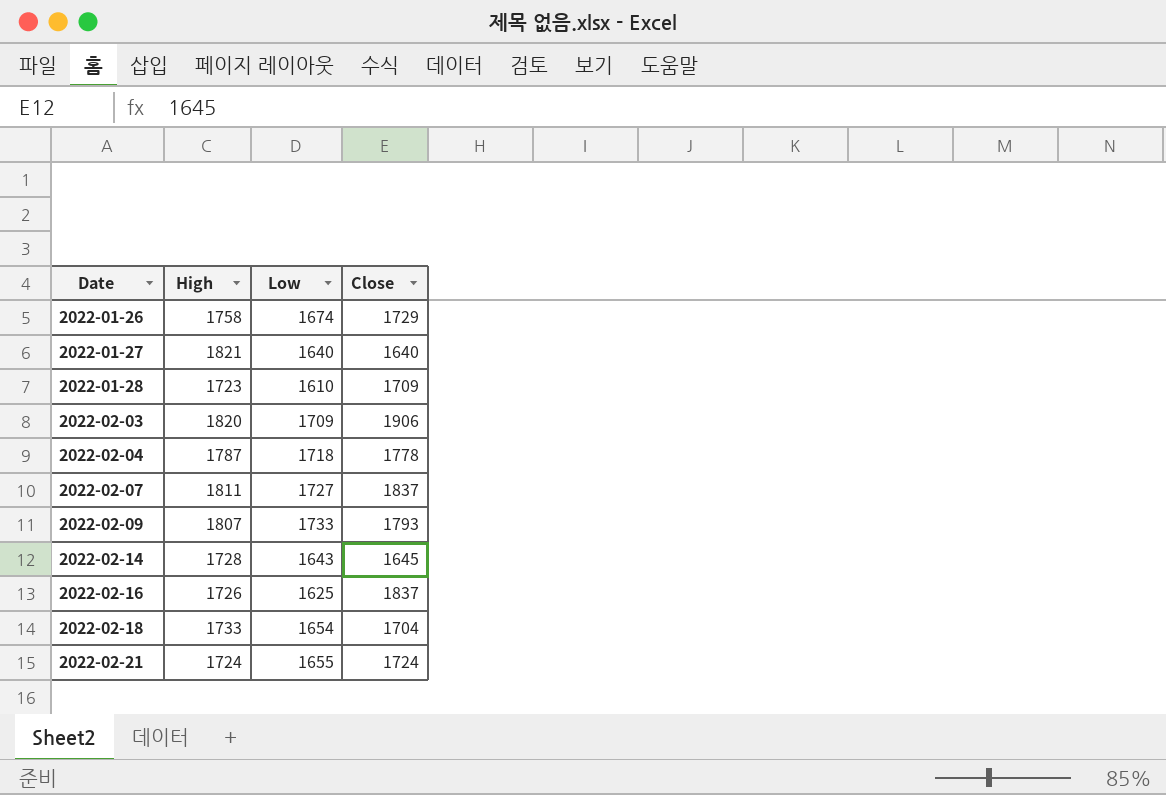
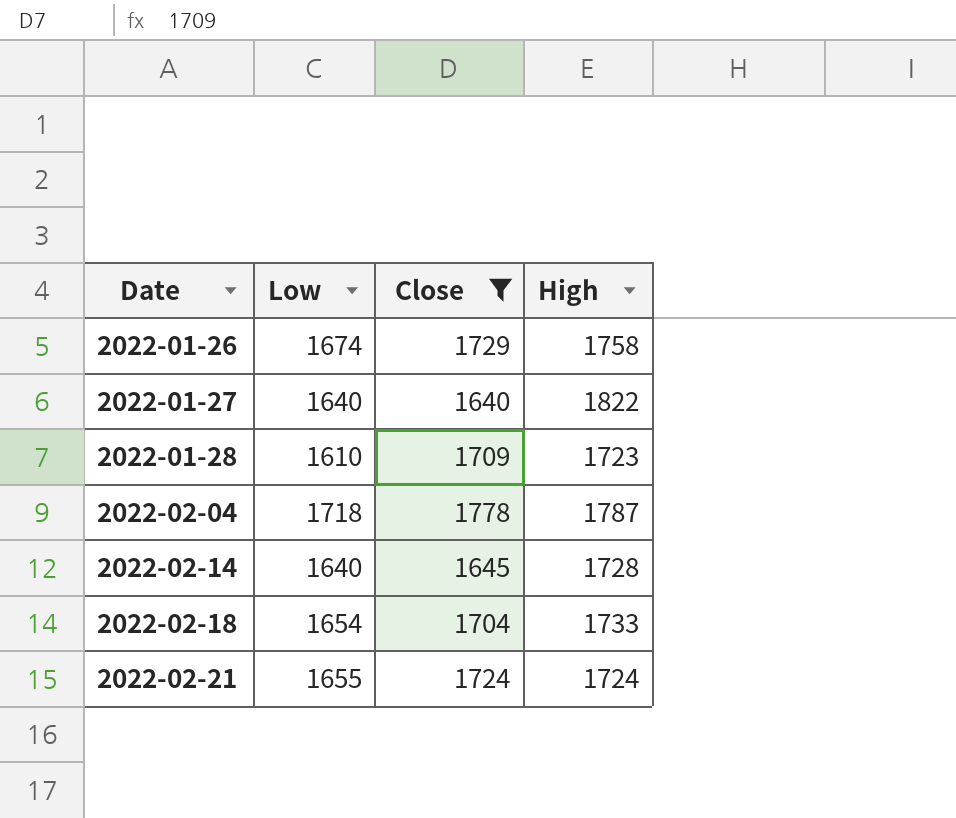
filter: none -> Close <= 1778
column High | position: 2 -> 4
2022-01-27 | High: 1821 -> 1822
2022-02-14 | Low: 1643 -> 1640

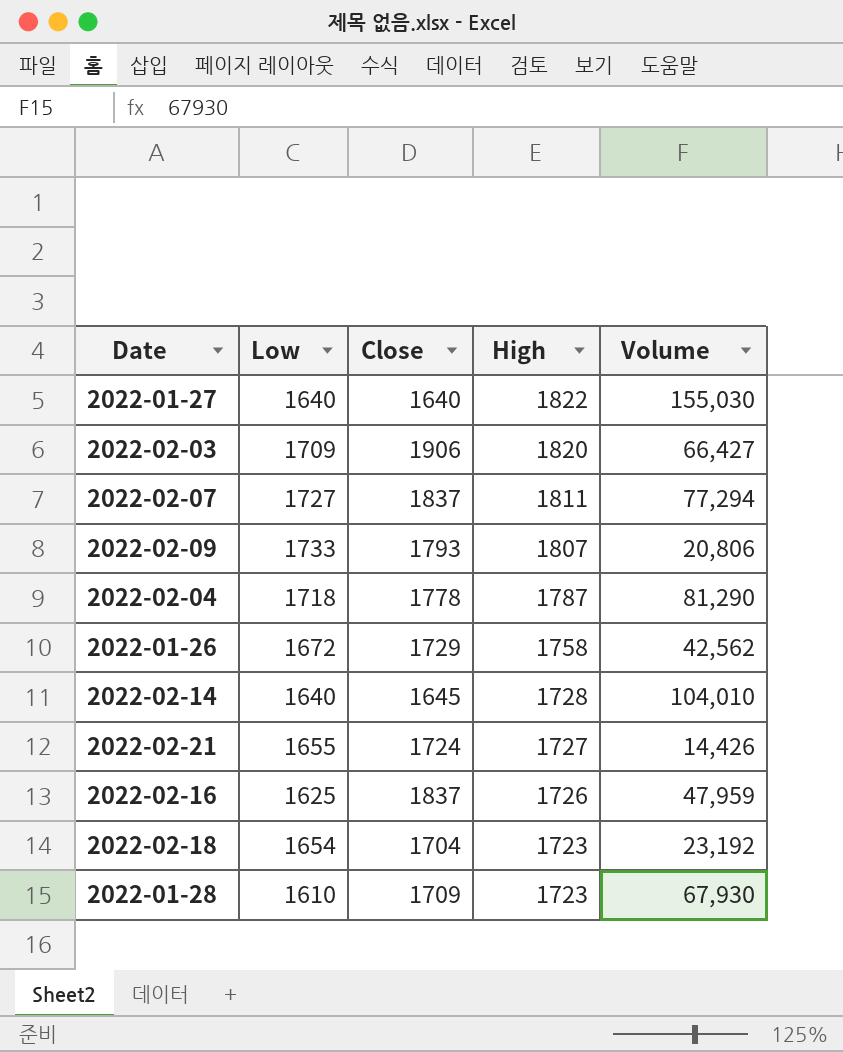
filter: Close <= 1778 -> none
row order: Date ascending -> High descending
column Volume | position: none -> 5
2022-01-26 | Low: 1674 -> 1672
2022-02-21 | High: 1724 -> 1727
2022-02-18 | High: 1733 -> 1723

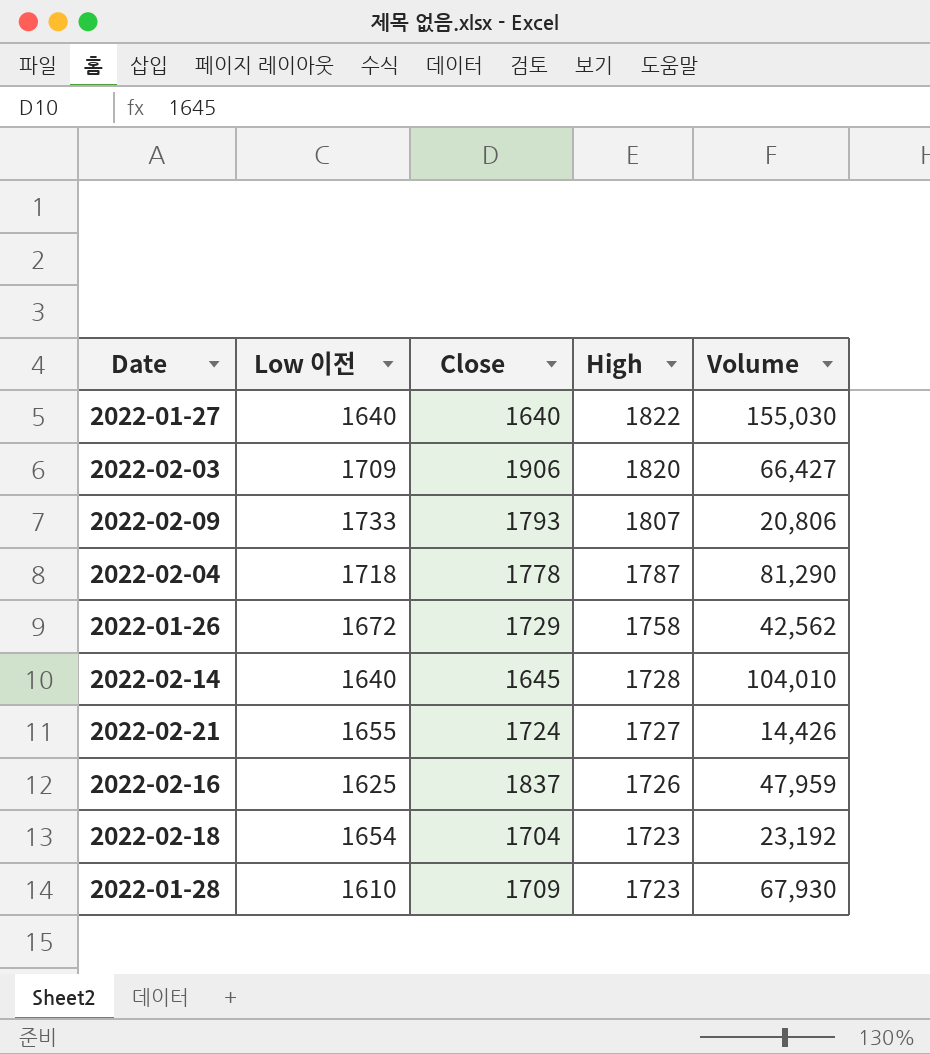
column name: Low -> Low 이전
row 2022-02-07: 1727 | 1837 | 1811 | 77,294 -> none

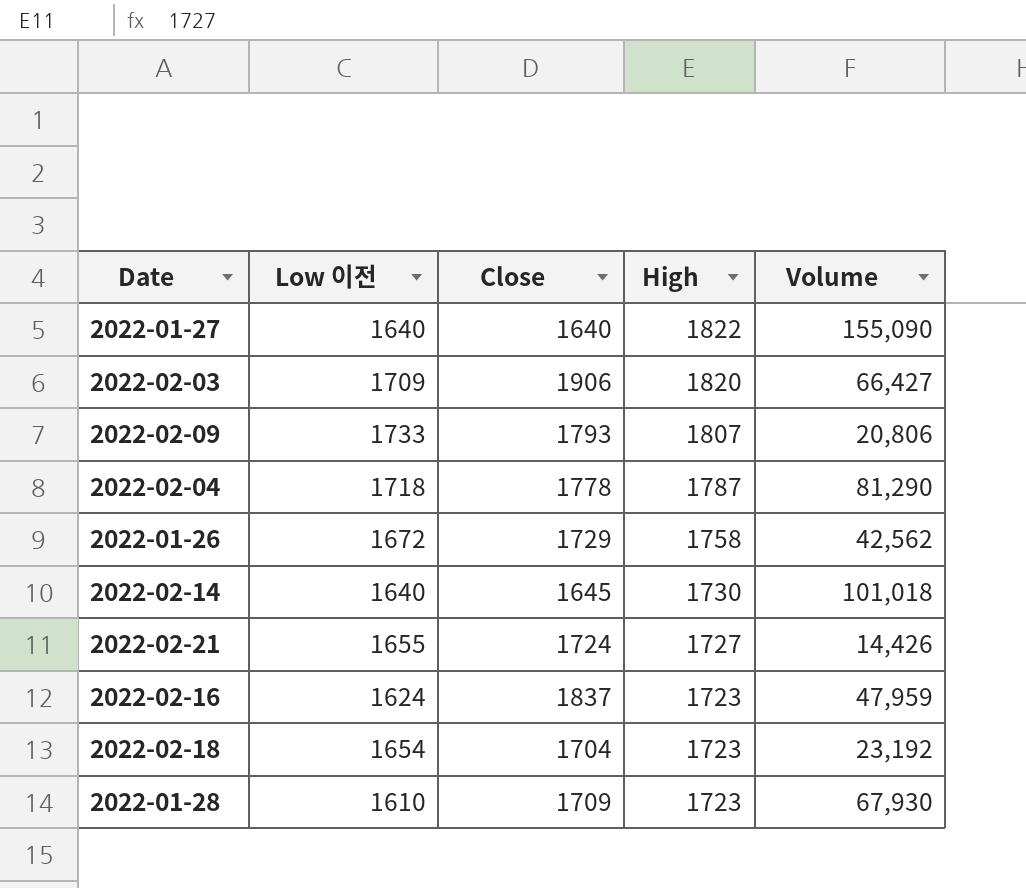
2022-01-27 | Volume: 155,030 -> 155,090
2022-02-14 | High: 1728 -> 1730
2022-02-14 | Volume: 104,010 -> 101,018
2022-02-16 | Low 이전: 1625 -> 1624
2022-02-16 | High: 1726 -> 1723

